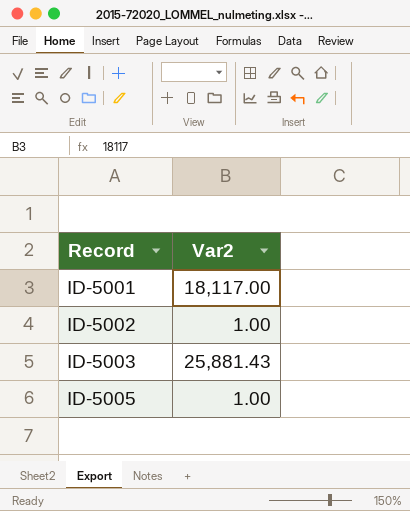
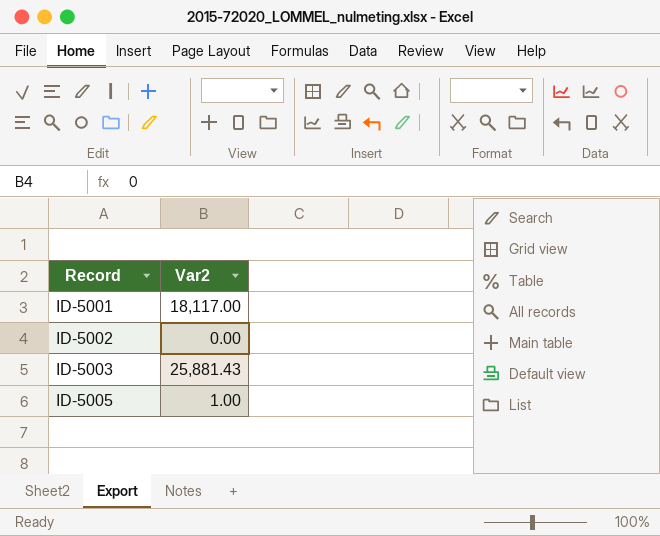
ID-5002 | Var2: 1.00 -> 0.00

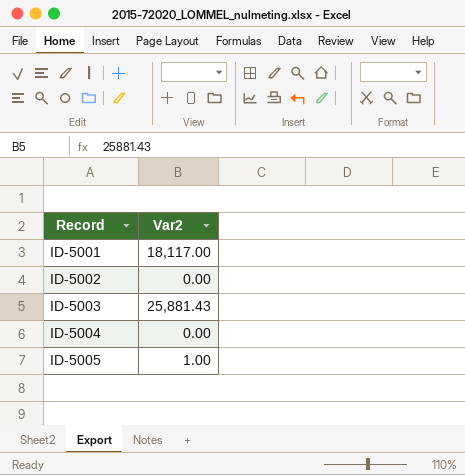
row ID-5004: none -> 0.00

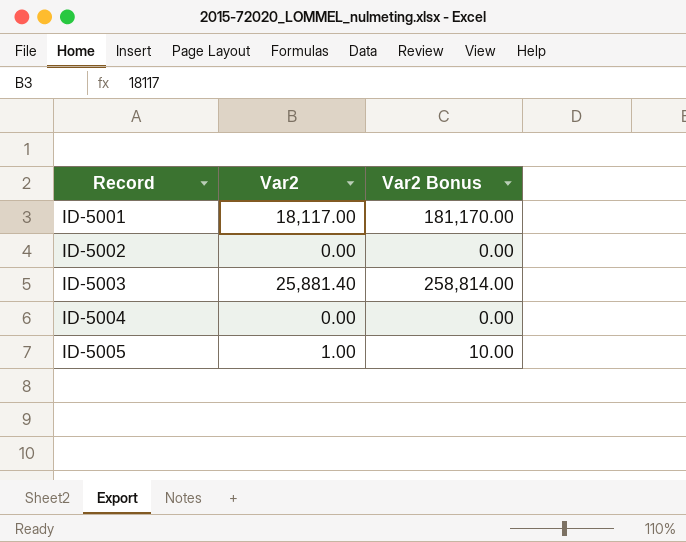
column Var2 Bonus | formula: none -> [Var2] * 10
ID-5003 | Var2: 25,881.43 -> 25,881.40

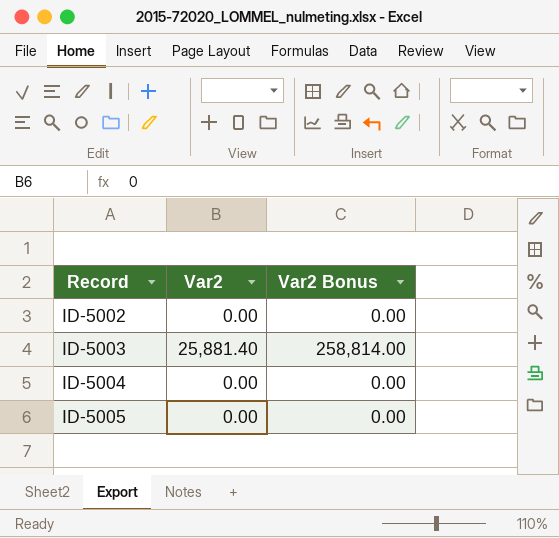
row ID-5001: 18,117.00 | 181,170.00 -> none
ID-5005 | Var2: 1.00 -> 0.00
ID-5005 | Var2 Bonus: 10.00 -> 0.00

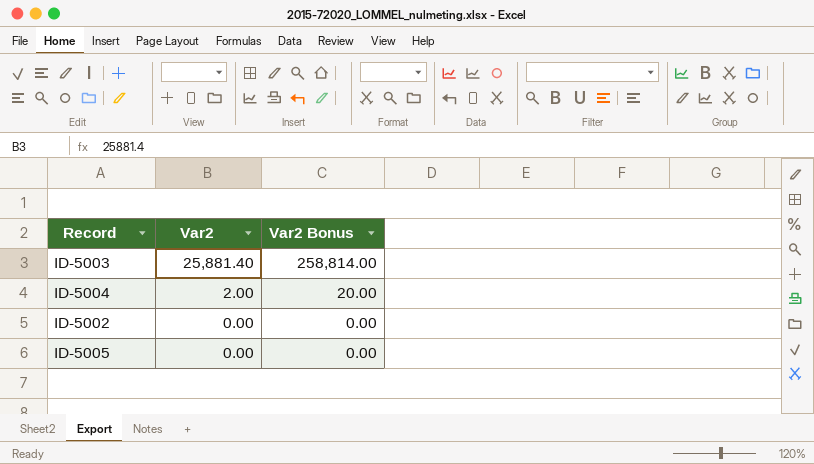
row order: Record ascending -> Var2 descending
ID-5004 | Var2: 0.00 -> 2.00
ID-5004 | Var2 Bonus: 0.00 -> 20.00

